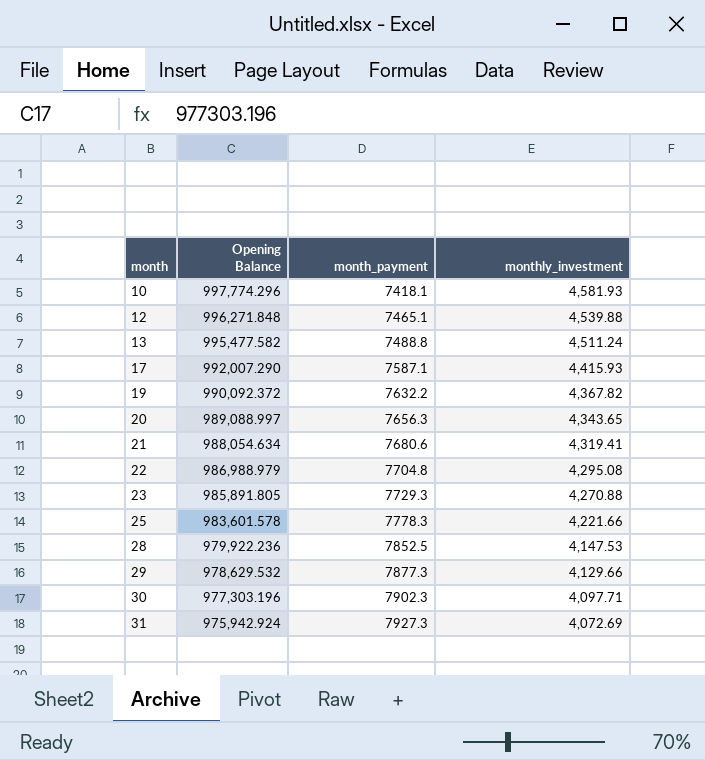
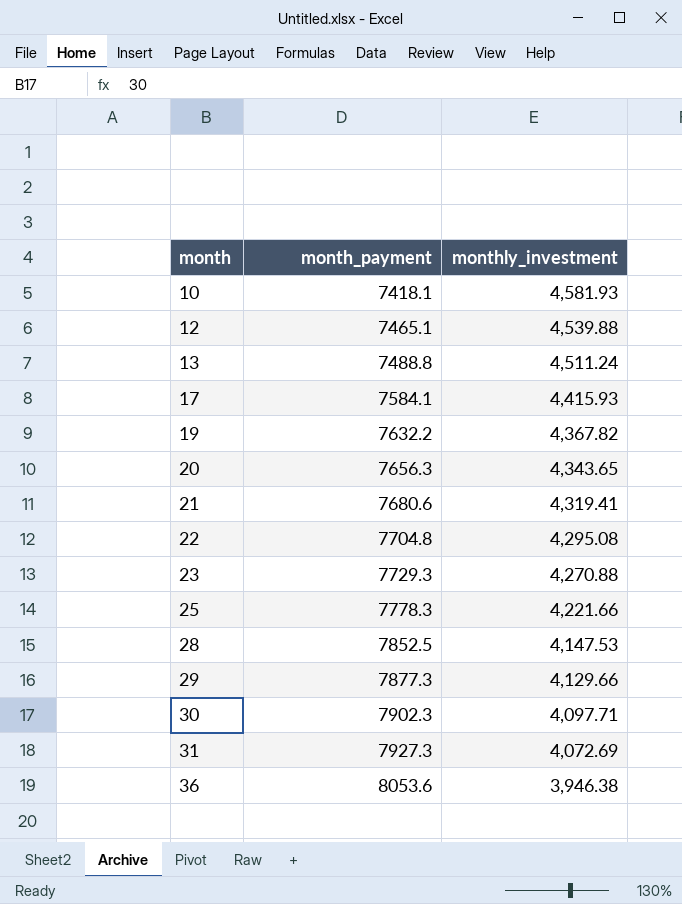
column Opening Balance | position: 2 -> none
17 | month_payment: 7587.1 -> 7584.1
row 36: none -> 8053.6 | 3,946.38

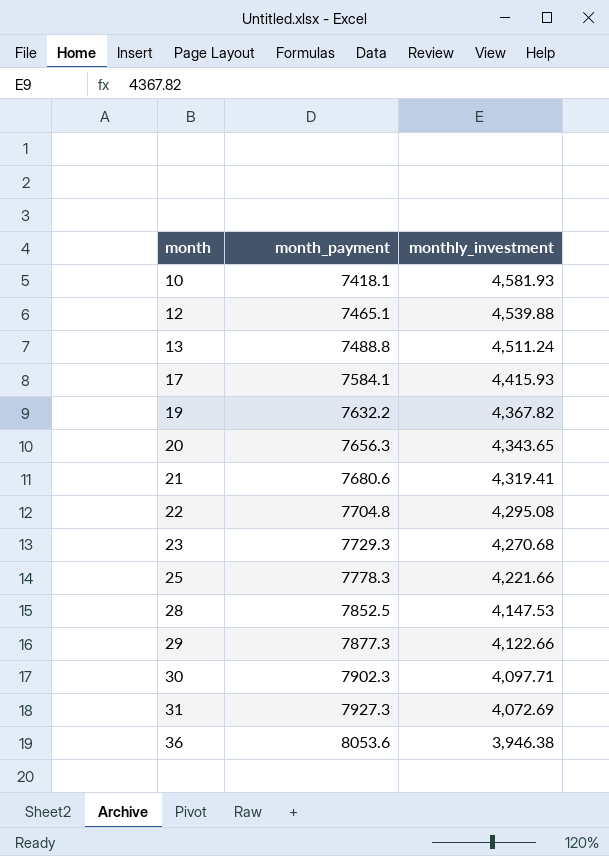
23 | monthly_investment: 4,270.88 -> 4,270.68
29 | monthly_investment: 4,129.66 -> 4,122.66

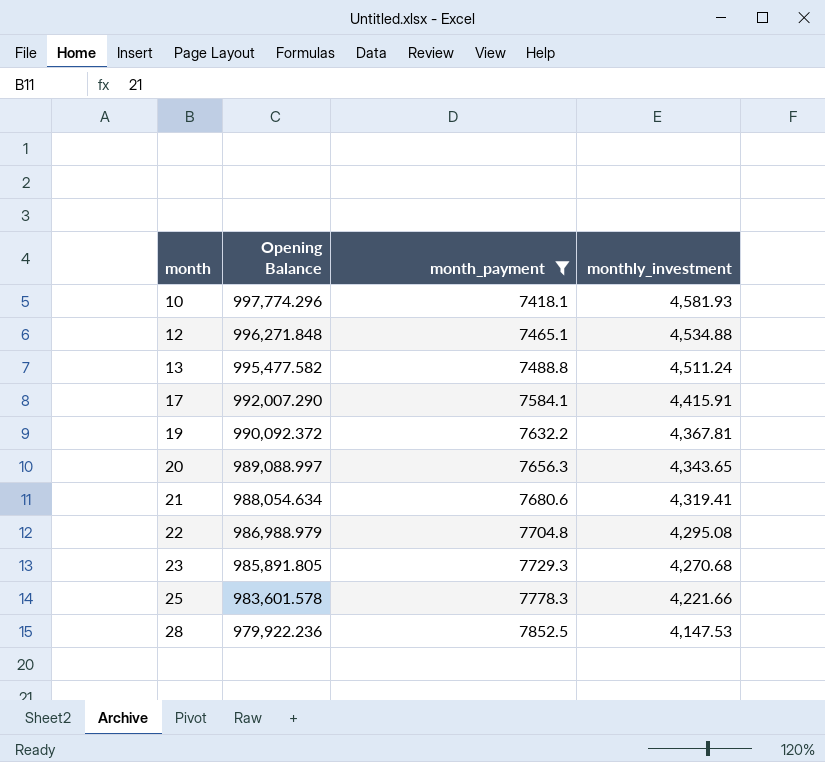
filter: none -> month_payment <= 7852.5
column Opening Balance | position: none -> 2
12 | monthly_investment: 4,539.88 -> 4,534.88
17 | monthly_investment: 4,415.93 -> 4,415.91
19 | monthly_investment: 4,367.82 -> 4,367.81

